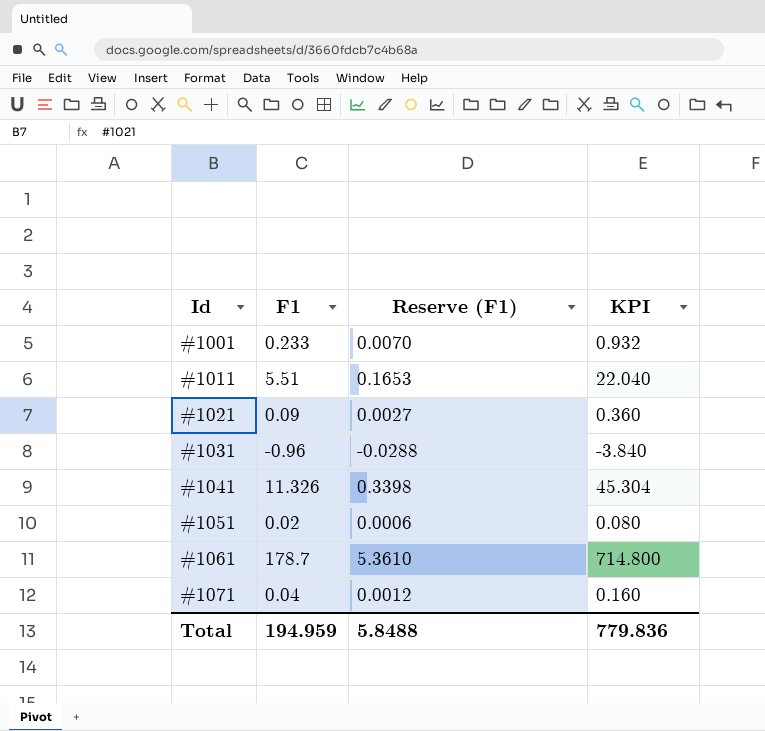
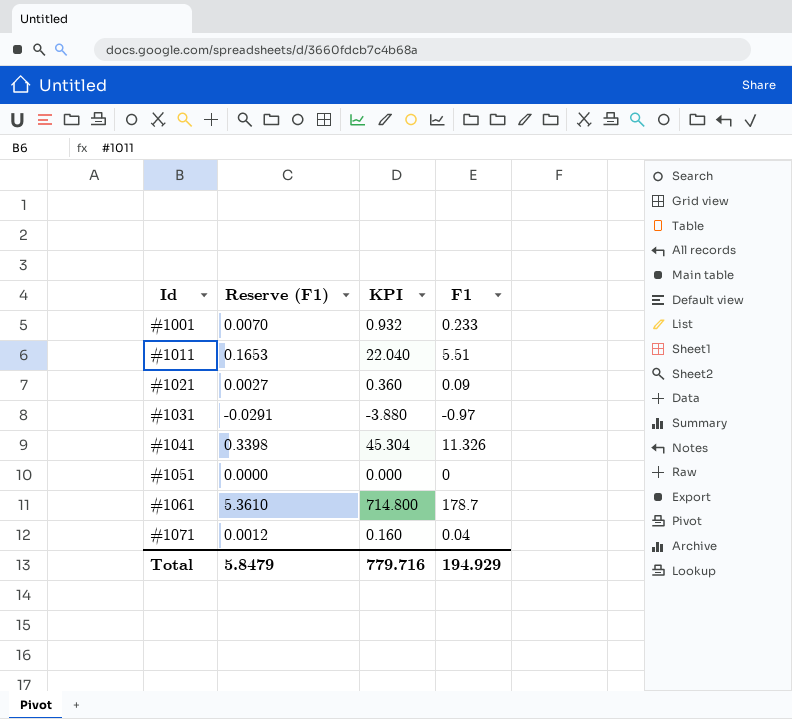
column F1 | position: 2 -> 4
#1031 | Reserve (F1): -0.0288 -> -0.0291
#1031 | KPI: -3.840 -> -3.880
#1031 | F1: -0.96 -> -0.97
#1051 | Reserve (F1): 0.0006 -> 0.0000
#1051 | KPI: 0.080 -> 0.000
#1051 | F1: 0.02 -> 0
Total | Reserve (F1): 5.8488 -> 5.8479
Total | KPI: 779.836 -> 779.716
Total | F1: 194.959 -> 194.929

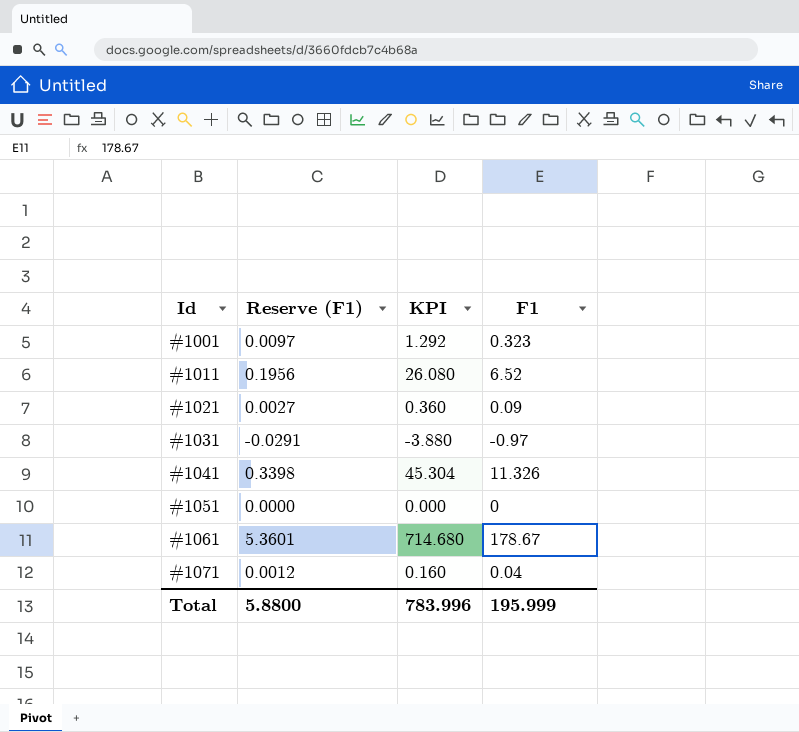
#1001 | Reserve (F1): 0.0070 -> 0.0097
#1001 | KPI: 0.932 -> 1.292
#1001 | F1: 0.233 -> 0.323
#1011 | Reserve (F1): 0.1653 -> 0.1956
#1011 | KPI: 22.040 -> 26.080
#1011 | F1: 5.51 -> 6.52
#1061 | Reserve (F1): 5.3610 -> 5.3601
#1061 | KPI: 714.800 -> 714.680
#1061 | F1: 178.7 -> 178.67
Total | Reserve (F1): 5.8479 -> 5.8800
Total | KPI: 779.716 -> 783.996
Total | F1: 194.929 -> 195.999

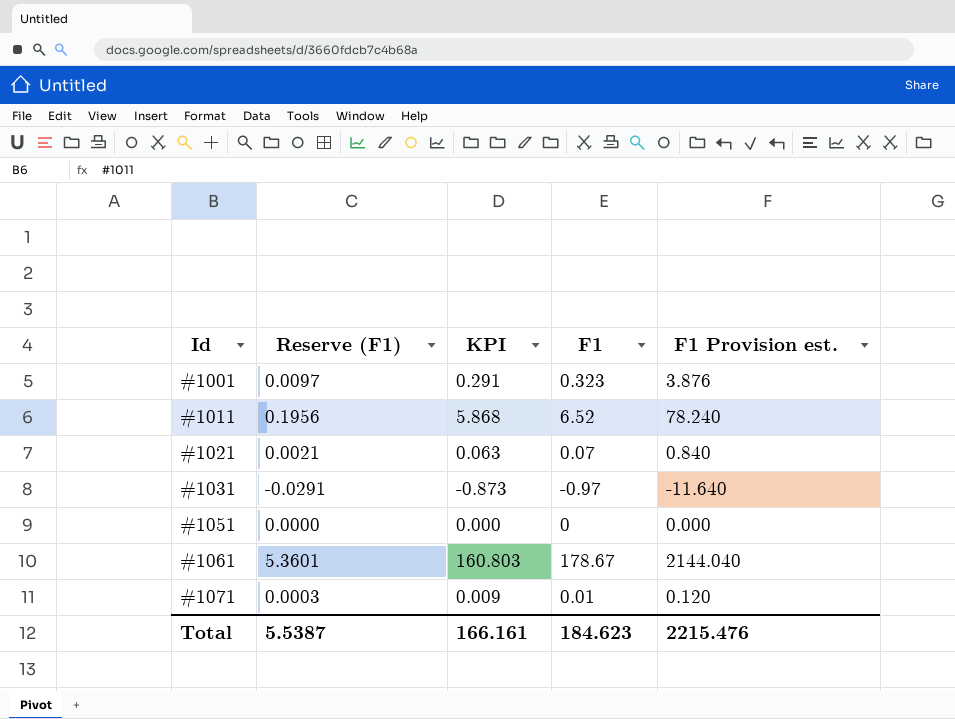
column KPI | formula: [F1] * 4 -> [F1] * 0.9
column F1 Provision est. | formula: none -> [F1] * 12
row #1041: 0.3398 | 45.304 | 11.326 -> none
#1021 | Reserve (F1): 0.0027 -> 0.0021
#1021 | F1: 0.09 -> 0.07
#1071 | Reserve (F1): 0.0012 -> 0.0003
#1071 | F1: 0.04 -> 0.01
Total | Reserve (F1): 5.8800 -> 5.5387
Total | KPI: 783.996 -> 166.161
Total | F1: 195.999 -> 184.623

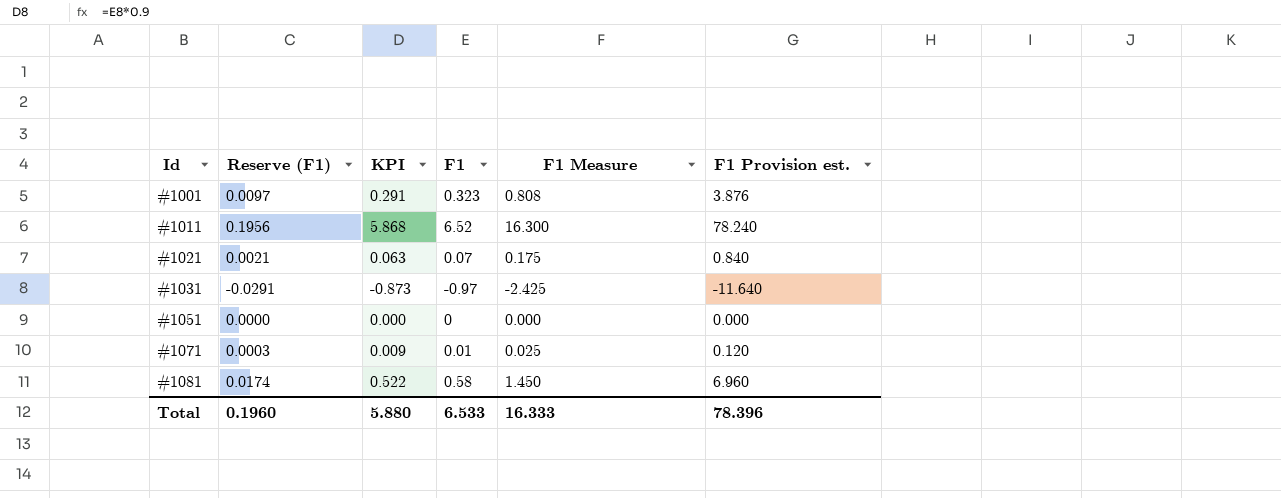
column F1 Measure | formula: none -> [F1] * 2.5
row #1061: 5.3601 | 160.803 | 178.67 | 2144.040 -> none
row #1081: none -> 0.0174 | 0.522 | 0.58 | 1.450 | 6.960
Total | Reserve (F1): 5.5387 -> 0.1960
Total | KPI: 166.161 -> 5.880
Total | F1: 184.623 -> 6.533
Total | F1 Provision est.: 2215.476 -> 78.396

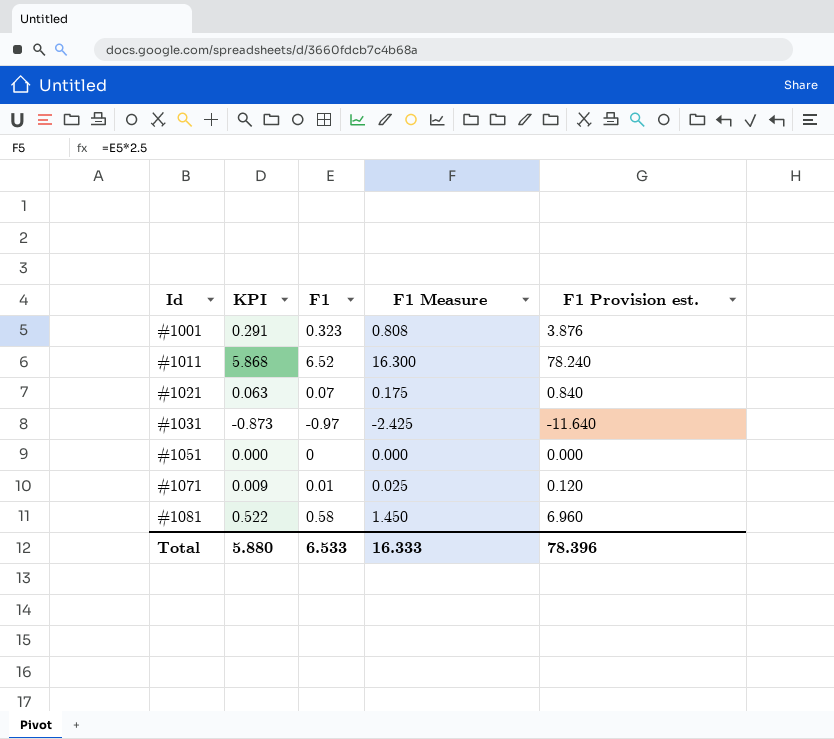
column Reserve (F1) | formula: [F1] * 0.03 -> none

